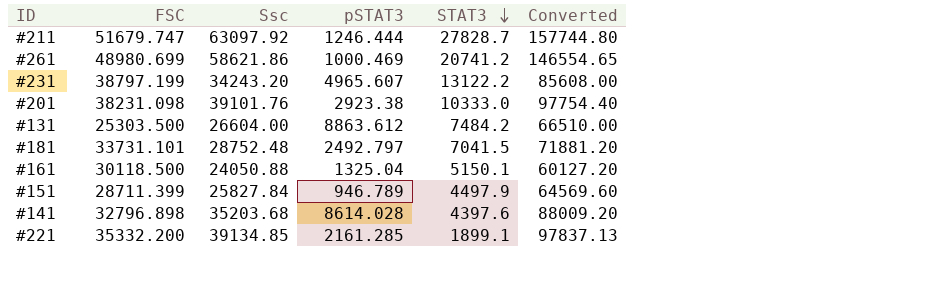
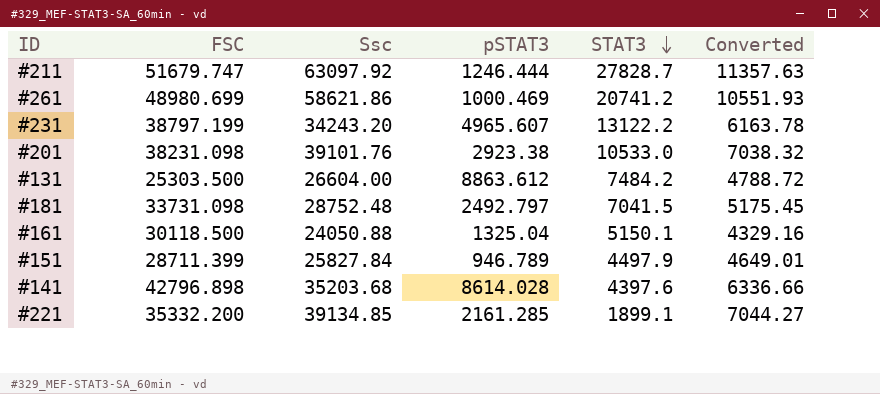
column Converted | formula: [Ssc] * 2.5 -> [Ssc] * 0.18
#201 | STAT3: 10333.0 -> 10533.0
#181 | FSC: 33731.101 -> 33731.098
#141 | FSC: 32796.898 -> 42796.898

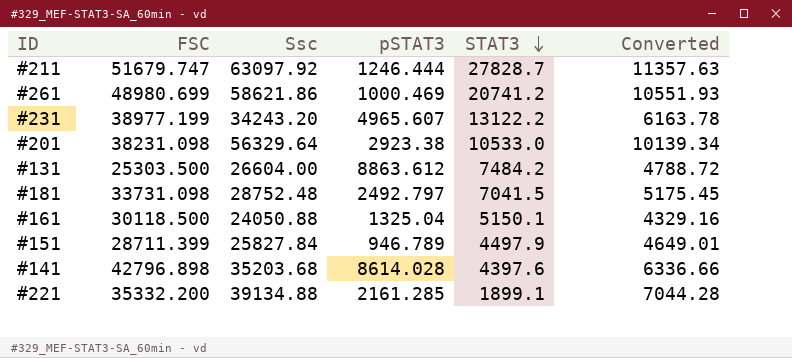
#231 | FSC: 38797.199 -> 38977.199
#201 | Ssc: 39101.76 -> 56329.64
#201 | Converted: 7038.32 -> 10139.34
#221 | Ssc: 39134.85 -> 39134.88
#221 | Converted: 7044.27 -> 7044.28

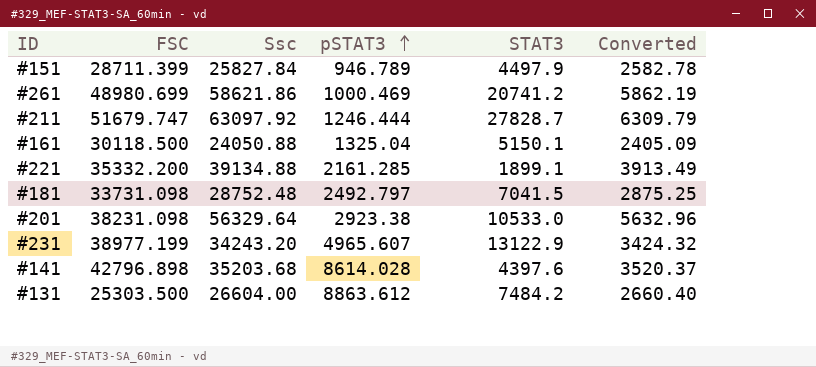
row order: STAT3 descending -> pSTAT3 ascending
column Converted | formula: [Ssc] * 0.18 -> [Ssc] * 0.1
#231 | STAT3: 13122.2 -> 13122.9

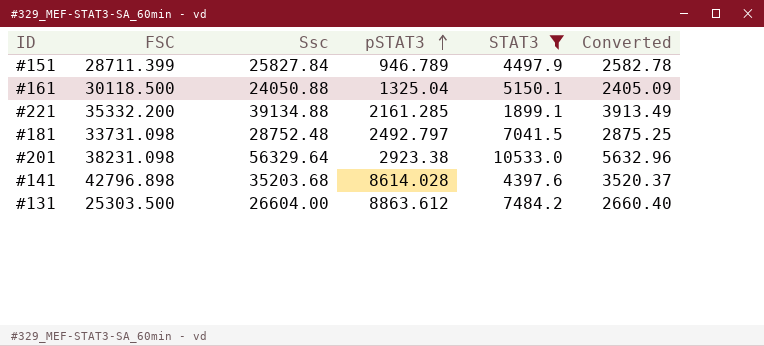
filter: none -> STAT3 <= 10533.0

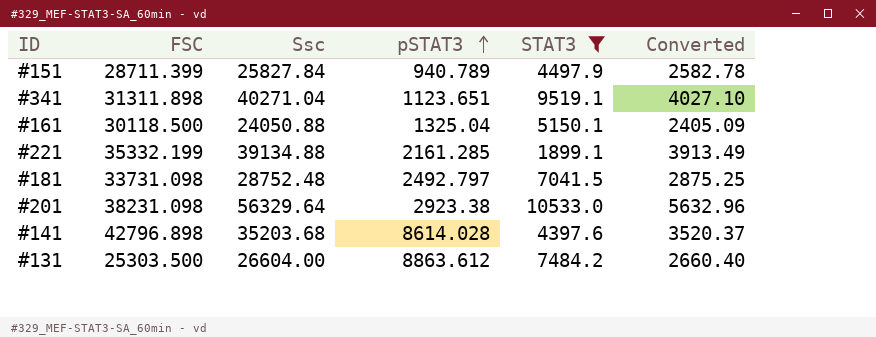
#151 | pSTAT3: 946.789 -> 940.789
row #341: none -> 31311.898 | 40271.04 | 1123.651 | 9519.1 | 4027.10
#221 | FSC: 35332.200 -> 35332.199

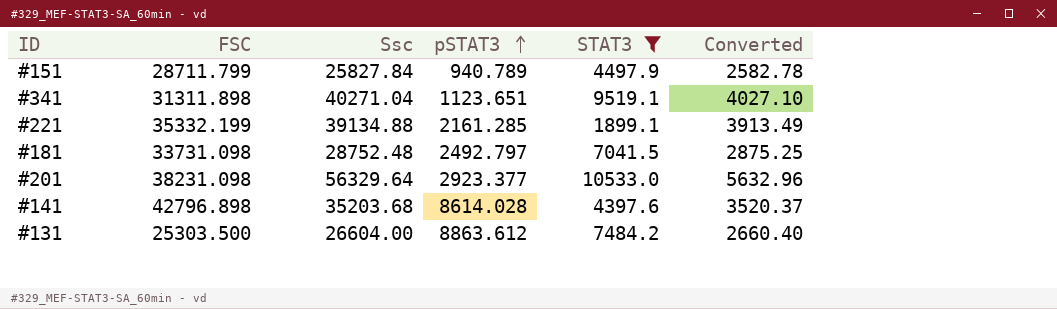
row #161: 30118.500 | 24050.88 | 1325.04 | 5150.1 | 2405.09 -> none
#151 | FSC: 28711.399 -> 28711.799
#201 | pSTAT3: 2923.38 -> 2923.377

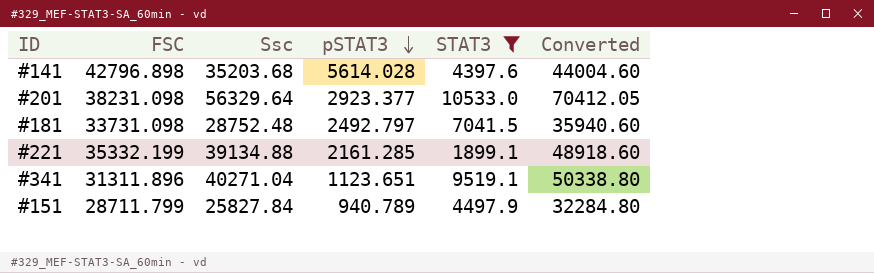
row order: pSTAT3 ascending -> pSTAT3 descending
column Converted | formula: [Ssc] * 0.1 -> [Ssc] * 1.25
row #131: 25303.500 | 26604.00 | 8863.612 | 7484.2 | 2660.40 -> none
#141 | pSTAT3: 8614.028 -> 5614.028
#341 | FSC: 31311.898 -> 31311.896

